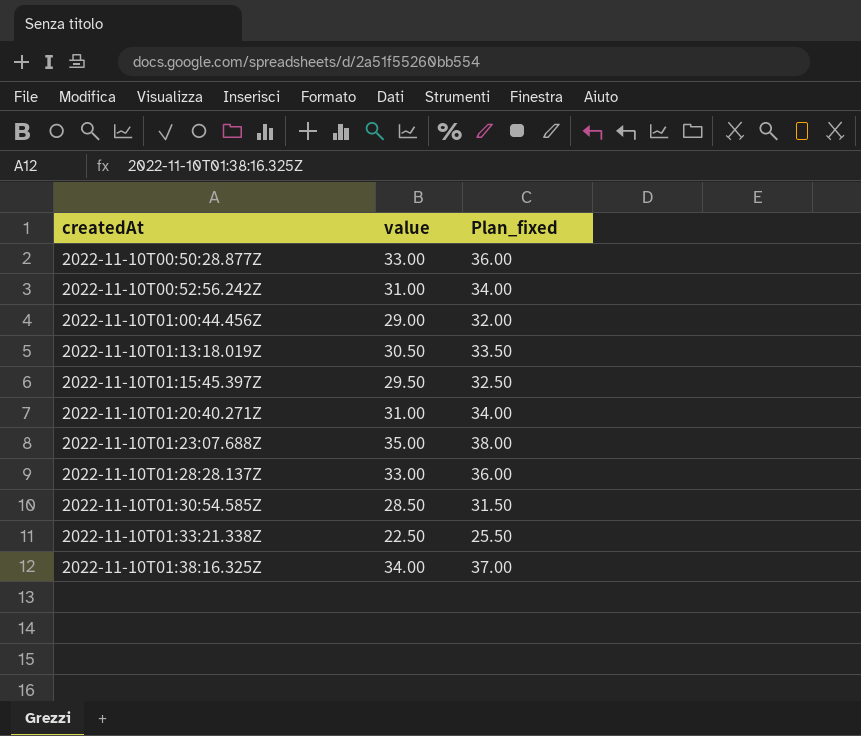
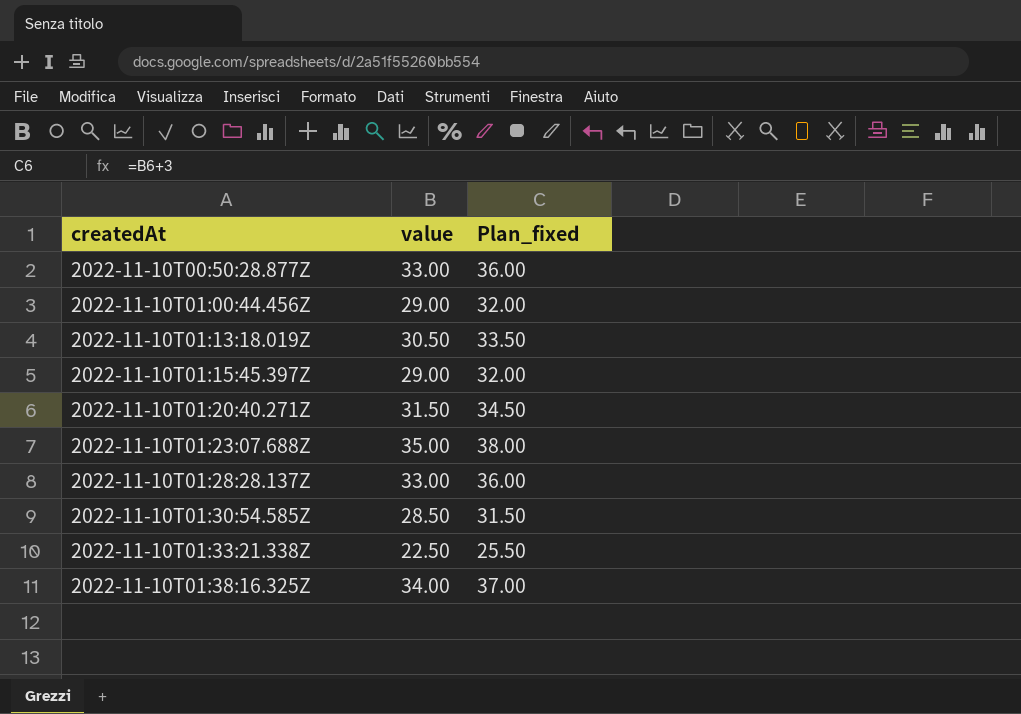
row 2022-11-10T00:52:56.242Z: 31.00 | 34.00 -> none
2022-11-10T01:15:45.397Z | value: 29.50 -> 29.00
2022-11-10T01:15:45.397Z | Plan_fixed: 32.50 -> 32.00
2022-11-10T01:20:40.271Z | value: 31.00 -> 31.50
2022-11-10T01:20:40.271Z | Plan_fixed: 34.00 -> 34.50

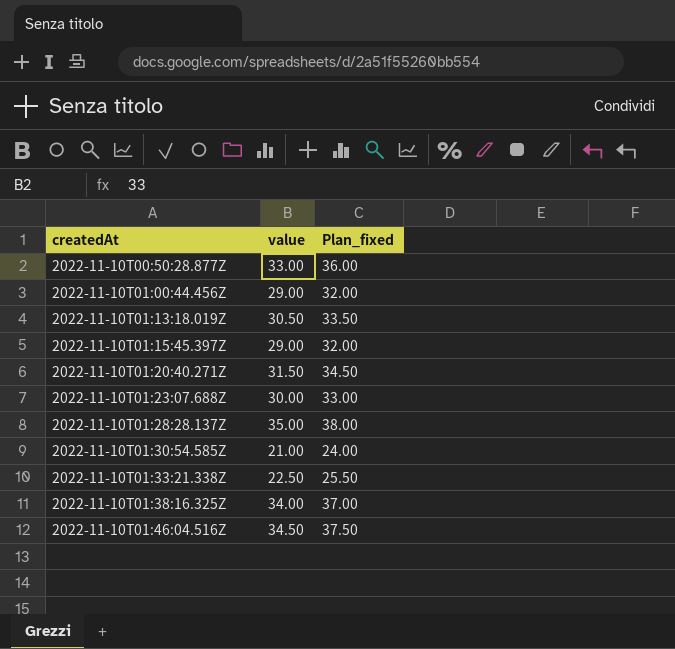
2022-11-10T01:23:07.688Z | value: 35.00 -> 30.00
2022-11-10T01:23:07.688Z | Plan_fixed: 38.00 -> 33.00
2022-11-10T01:28:28.137Z | value: 33.00 -> 35.00
2022-11-10T01:28:28.137Z | Plan_fixed: 36.00 -> 38.00
2022-11-10T01:30:54.585Z | value: 28.50 -> 21.00
2022-11-10T01:30:54.585Z | Plan_fixed: 31.50 -> 24.00
row 2022-11-10T01:46:04.516Z: none -> 34.50 | 37.50

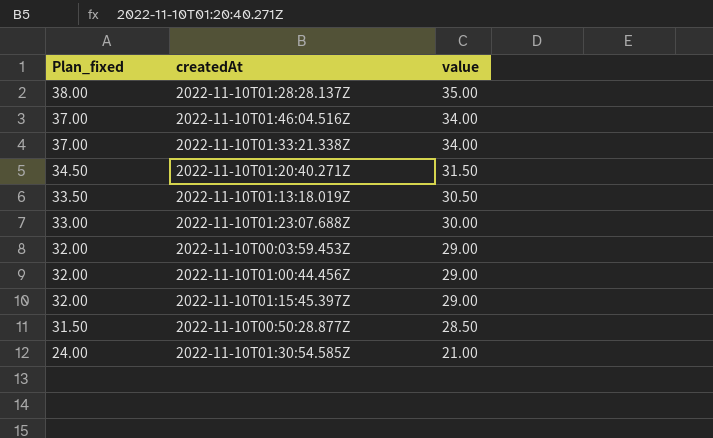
row order: createdAt ascending -> Plan_fixed descending
column Plan_fixed | position: 3 -> 1
row 2022-11-10T01:38:16.325Z: 34.00 | 37.00 -> none
2022-11-10T01:46:04.516Z | Plan_fixed: 37.50 -> 37.00
2022-11-10T01:46:04.516Z | value: 34.50 -> 34.00
2022-11-10T01:33:21.338Z | Plan_fixed: 25.50 -> 37.00
2022-11-10T01:33:21.338Z | value: 22.50 -> 34.00
row 2022-11-10T00:03:59.453Z: none -> 32.00 | 29.00
2022-11-10T00:50:28.877Z | Plan_fixed: 36.00 -> 31.50
2022-11-10T00:50:28.877Z | value: 33.00 -> 28.50

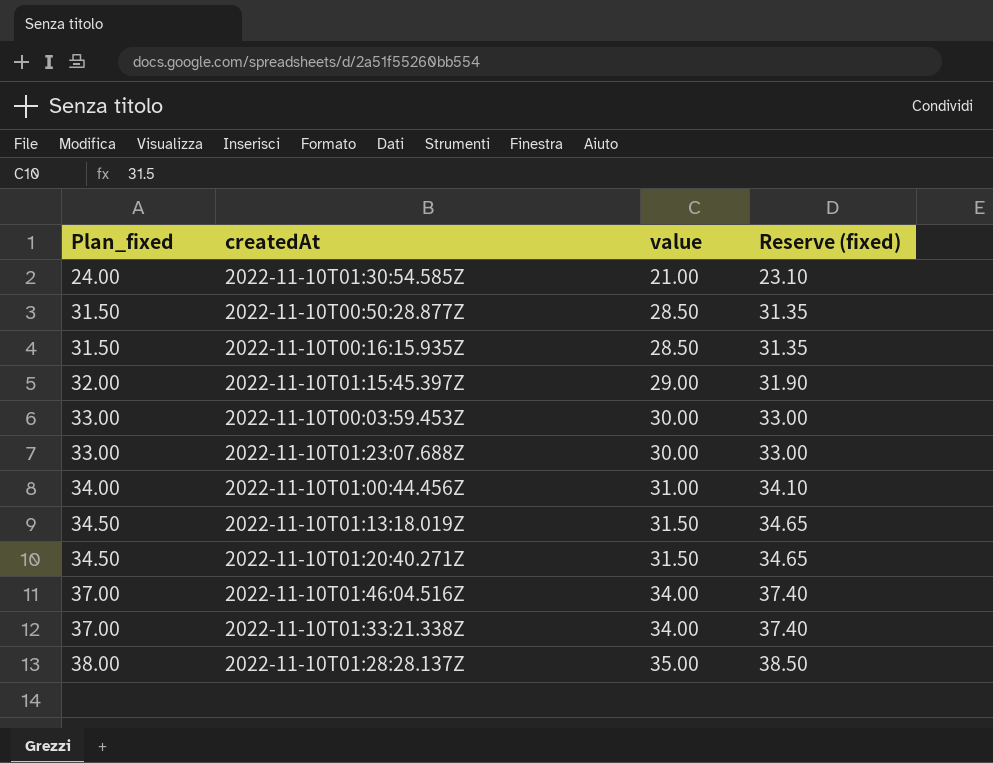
row order: Plan_fixed descending -> Plan_fixed ascending
column Reserve (fixed) | formula: none -> [value] * 1.1
row 2022-11-10T00:16:15.935Z: none -> 31.50 | 28.50 | 31.35
2022-11-10T00:03:59.453Z | Plan_fixed: 32.00 -> 33.00
2022-11-10T00:03:59.453Z | value: 29.00 -> 30.00
2022-11-10T01:00:44.456Z | Plan_fixed: 32.00 -> 34.00
2022-11-10T01:00:44.456Z | value: 29.00 -> 31.00
2022-11-10T01:13:18.019Z | Plan_fixed: 33.50 -> 34.50
2022-11-10T01:13:18.019Z | value: 30.50 -> 31.50

